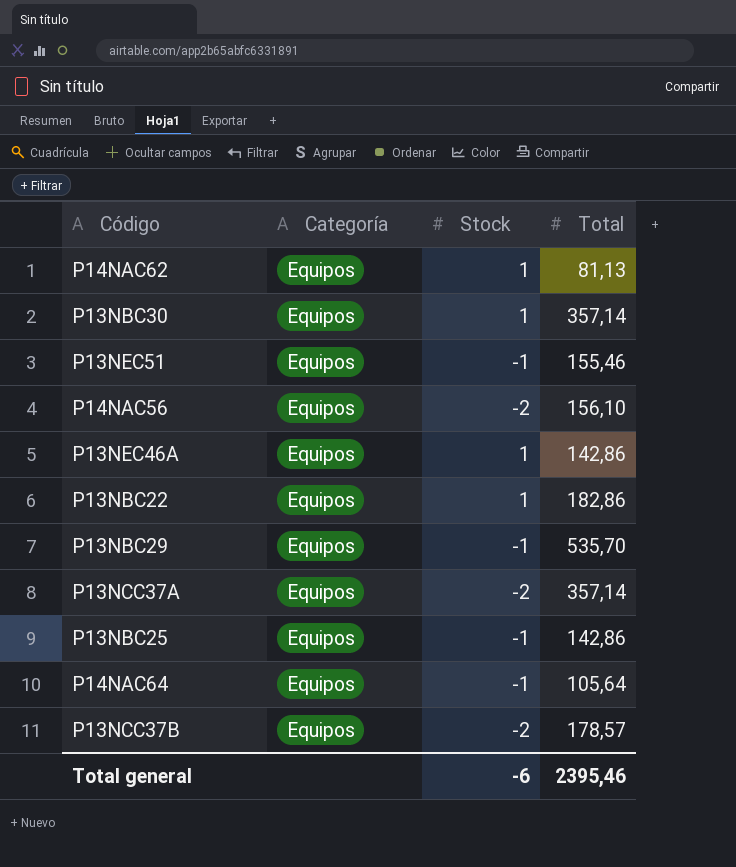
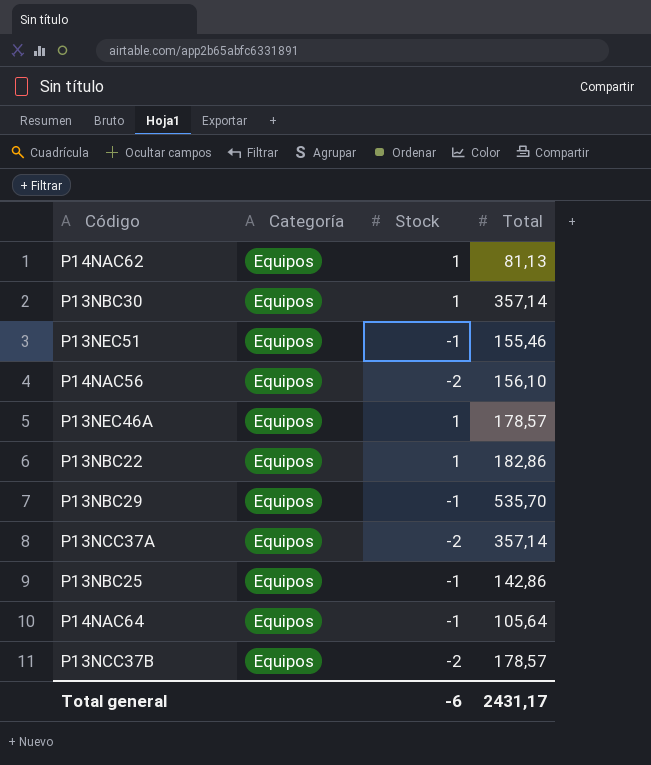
P13NEC46A | Total: 142,86 -> 178,57
Total general | Total: 2395,46 -> 2431,17

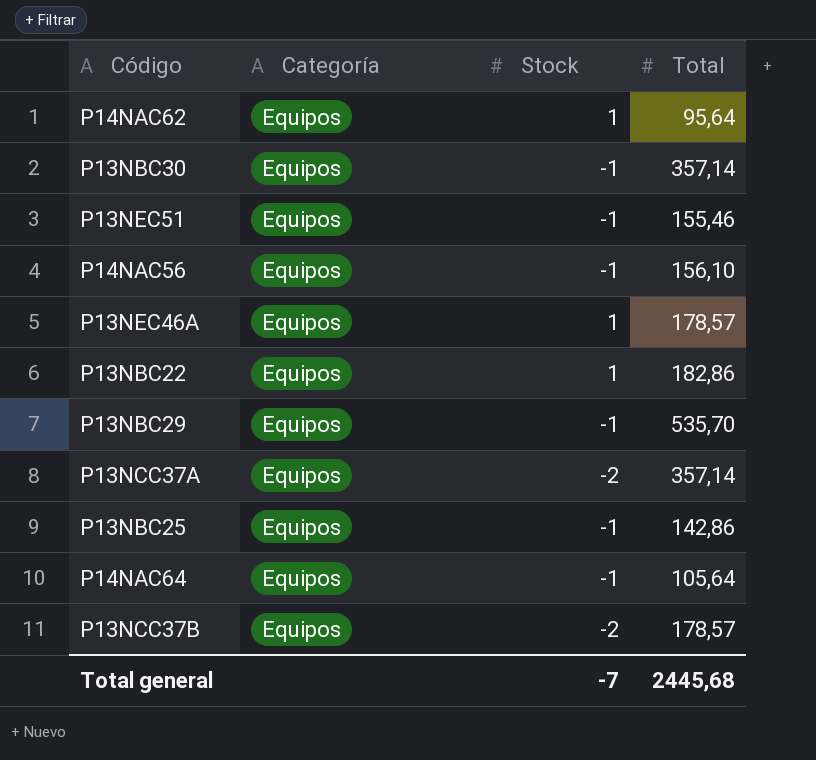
P14NAC62 | Total: 81,13 -> 95,64
P13NBC30 | Stock: 1 -> -1
P14NAC56 | Stock: -2 -> -1
Total general | Stock: -6 -> -7
Total general | Total: 2431,17 -> 2445,68

